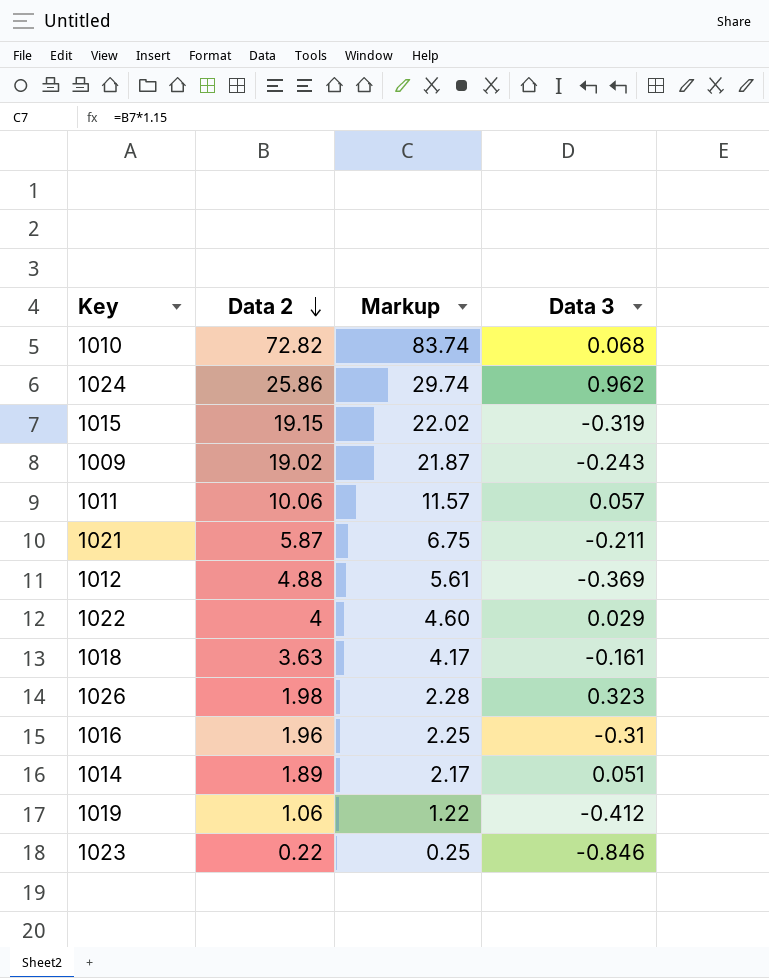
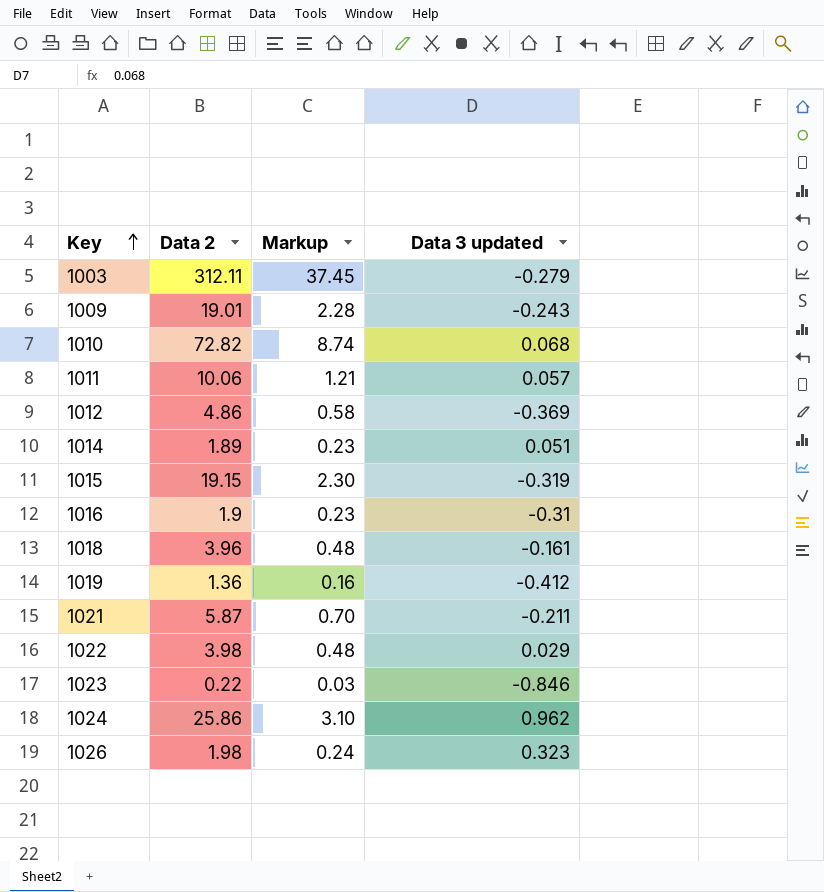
row order: Data 2 descending -> Key ascending
column Markup | formula: [Data 2] * 1.15 -> [Data 2] * 0.12
column name: Data 3 -> Data 3 updated
row 1003: none -> 312.11 | 37.45 | -0.279
1009 | Data 2: 19.02 -> 19.01
1012 | Data 2: 4.88 -> 4.86
1016 | Data 2: 1.96 -> 1.9
1018 | Data 2: 3.63 -> 3.96
1019 | Data 2: 1.06 -> 1.36
1022 | Data 2: 4 -> 3.98

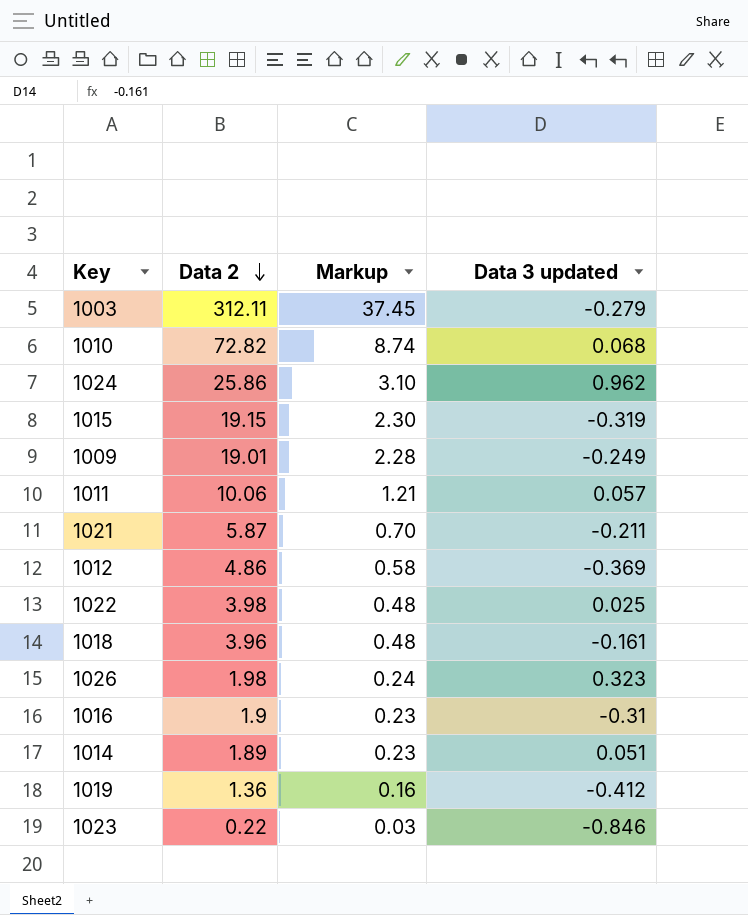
row order: Key ascending -> Data 2 descending
1009 | Data 3 updated: -0.243 -> -0.249
1022 | Data 3 updated: 0.029 -> 0.025

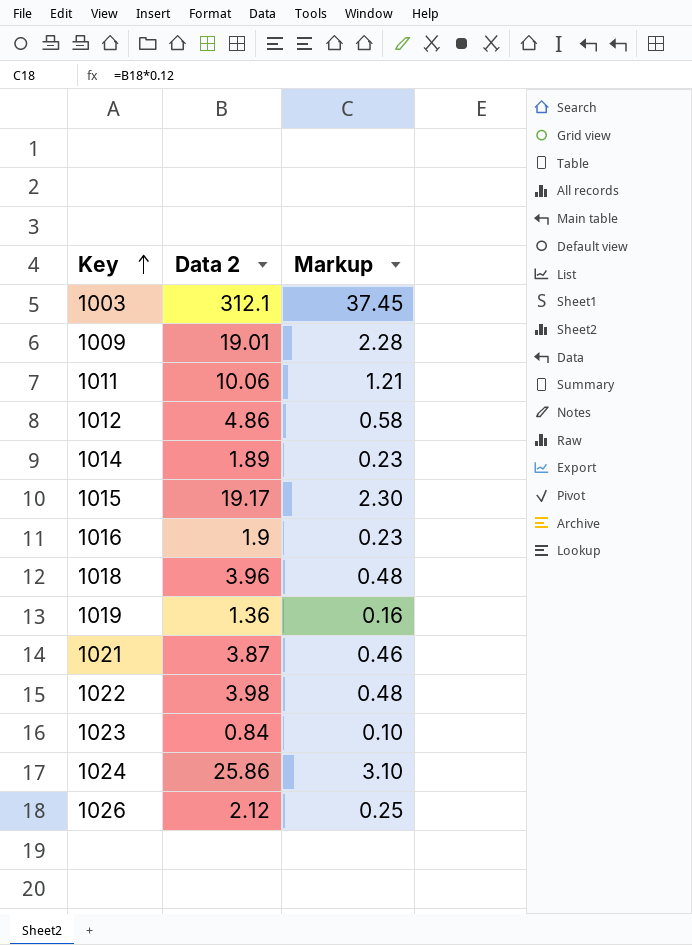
row order: Data 2 descending -> Key ascending
column Data 3 updated | position: 4 -> none
row 1010: 72.82 | 8.74 | 0.068 -> none
1003 | Data 2: 312.11 -> 312.1
1015 | Data 2: 19.15 -> 19.17
1021 | Data 2: 5.87 -> 3.87
1021 | Markup: 0.70 -> 0.46
1023 | Data 2: 0.22 -> 0.84
1023 | Markup: 0.03 -> 0.10
1026 | Data 2: 1.98 -> 2.12
1026 | Markup: 0.24 -> 0.25

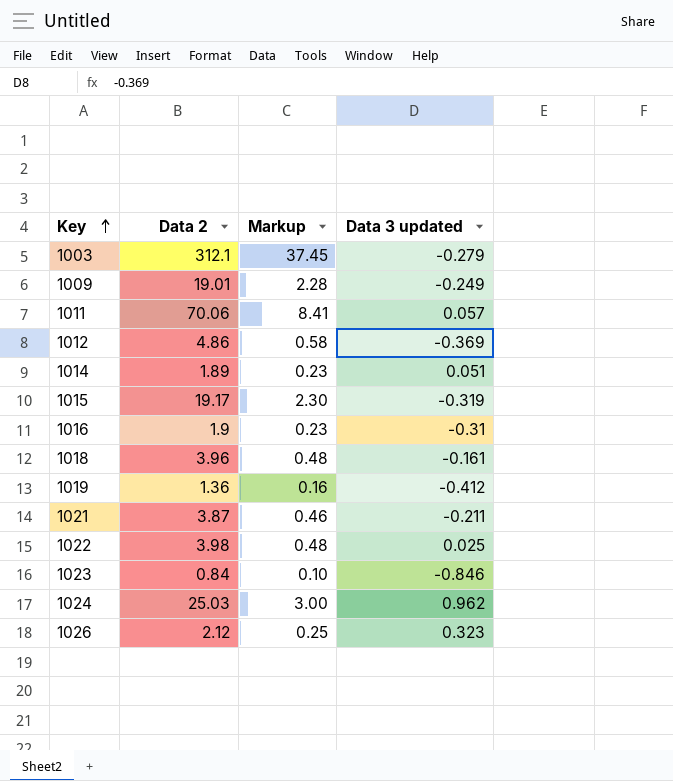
column Data 3 updated | position: none -> 4
1011 | Data 2: 10.06 -> 70.06
1011 | Markup: 1.21 -> 8.41
1024 | Data 2: 25.86 -> 25.03
1024 | Markup: 3.10 -> 3.00

